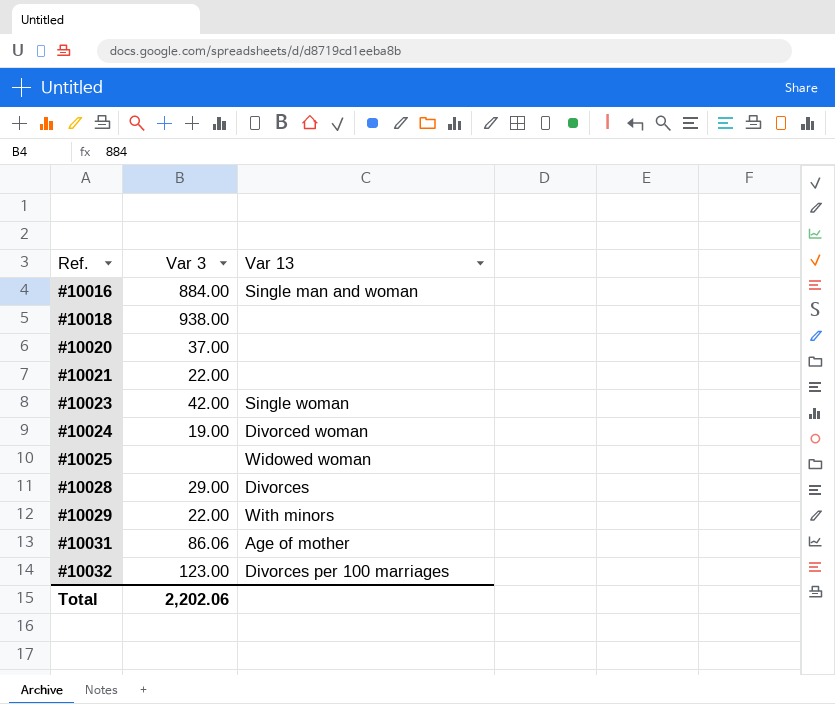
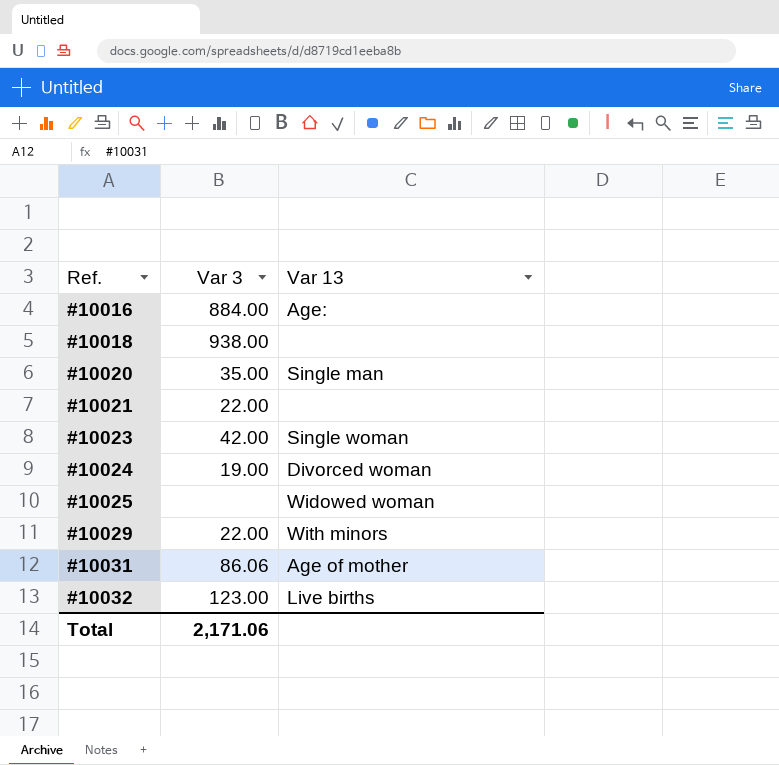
row #10028: 29.00 | Divorces -> none
#10016 | Var 13: Single man and woman -> Age:
#10020 | Var 3: 37.00 -> 35.00
#10020 | Var 13: none -> Single man
#10032 | Var 13: Divorces per 100 marriages -> Live births
Total | Var 3: 2,202.06 -> 2,171.06

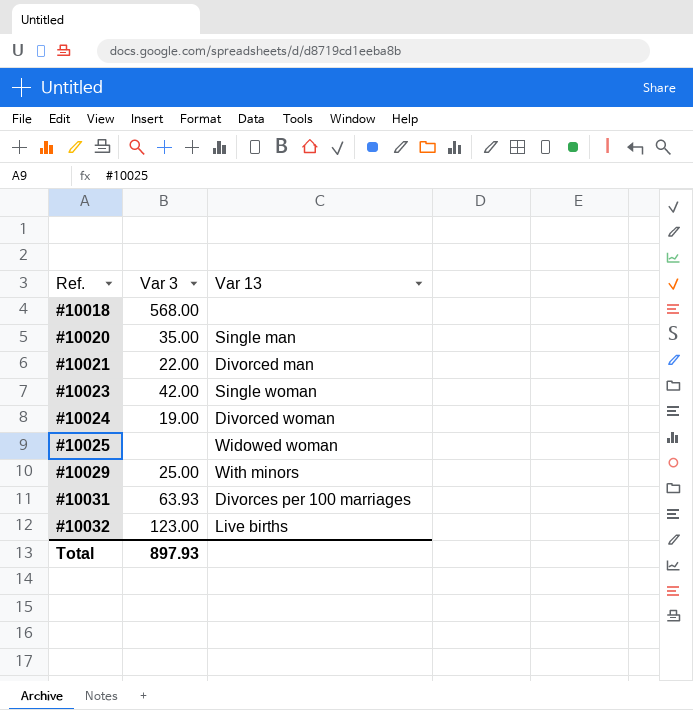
row #10016: 884.00 | Age: -> none
#10018 | Var 3: 938.00 -> 568.00
#10021 | Var 13: none -> Divorced man
#10029 | Var 3: 22.00 -> 25.00
#10031 | Var 3: 86.06 -> 63.93
#10031 | Var 13: Age of mother -> Divorces per 100 marriages
Total | Var 3: 2,171.06 -> 897.93

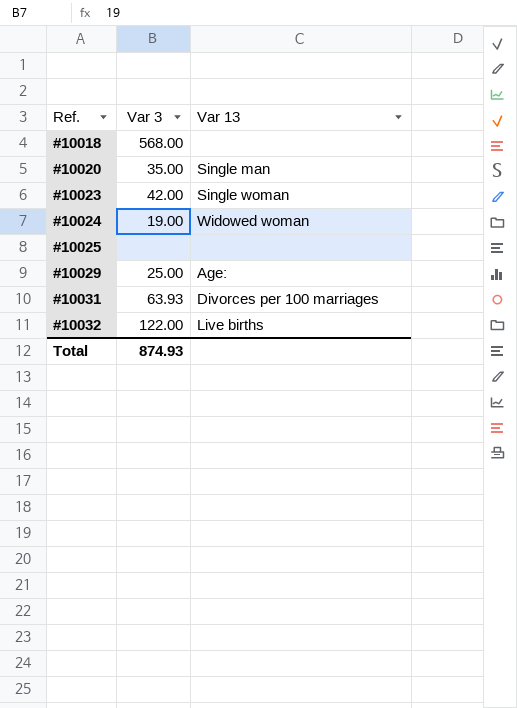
row #10021: 22.00 | Divorced man -> none
#10024 | Var 13: Divorced woman -> Widowed woman
#10025 | Var 13: Widowed woman -> none
#10029 | Var 13: With minors -> Age:
#10032 | Var 3: 123.00 -> 122.00
Total | Var 3: 897.93 -> 874.93

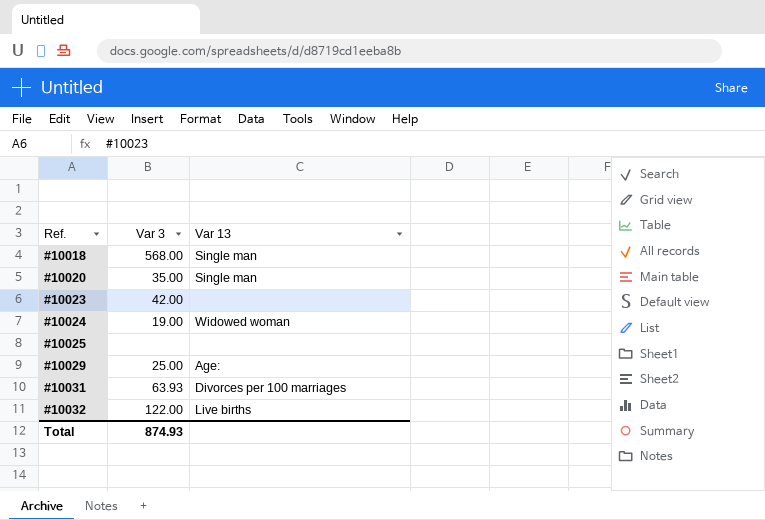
#10018 | Var 13: none -> Single man
#10023 | Var 13: Single woman -> none

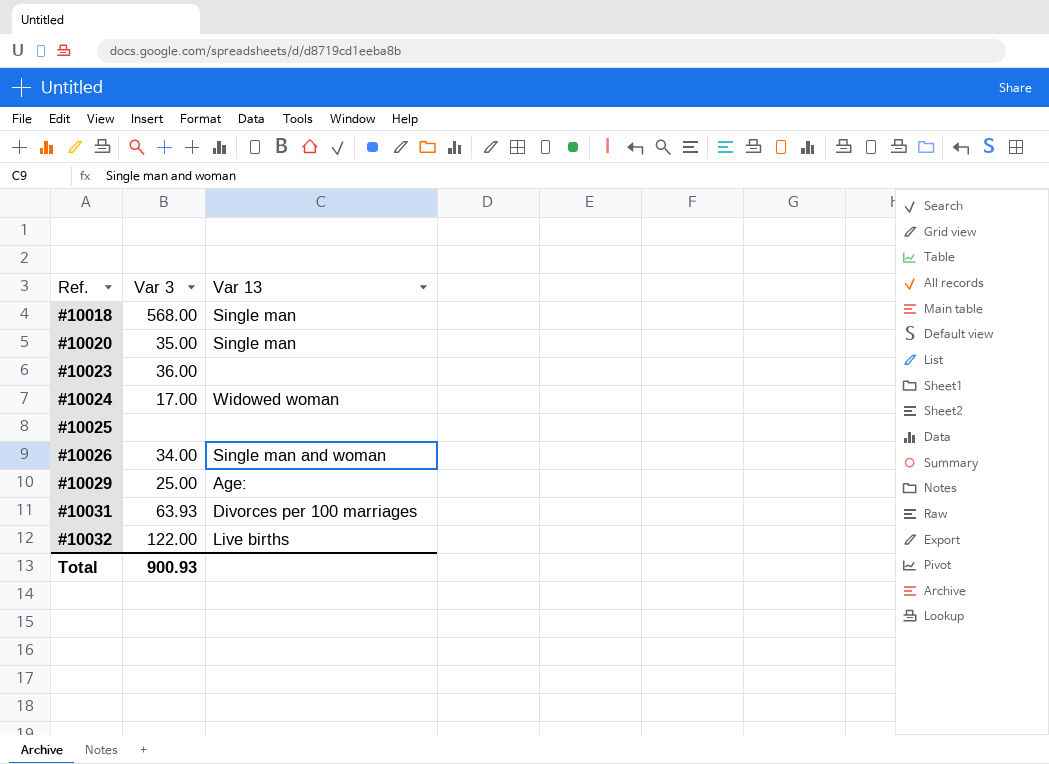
#10023 | Var 3: 42.00 -> 36.00
#10024 | Var 3: 19.00 -> 17.00
row #10026: none -> 34.00 | Single man and woman
Total | Var 3: 874.93 -> 900.93

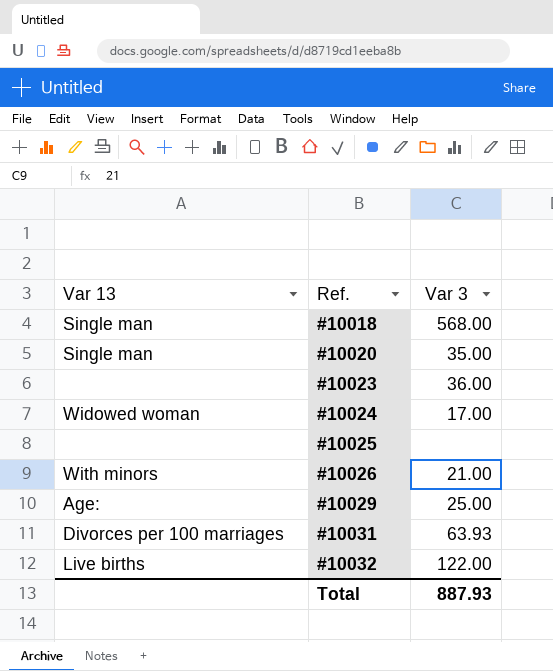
column Var 13 | position: 3 -> 1
#10026 | Var 13: Single man and woman -> With minors
#10026 | Var 3: 34.00 -> 21.00
Total | Var 3: 900.93 -> 887.93

